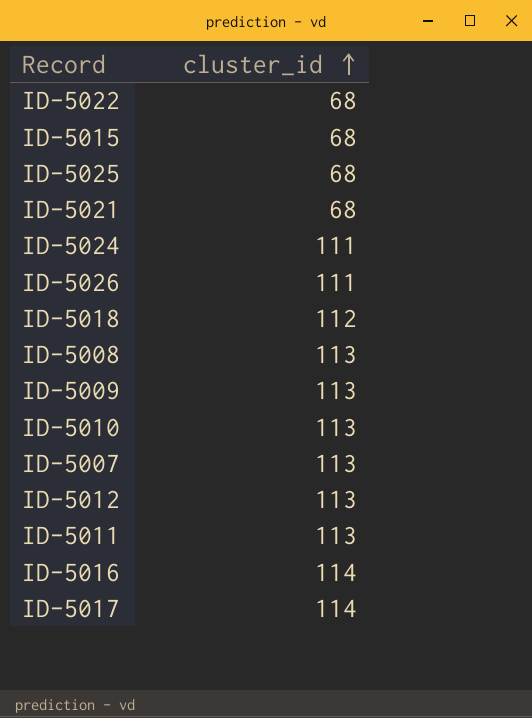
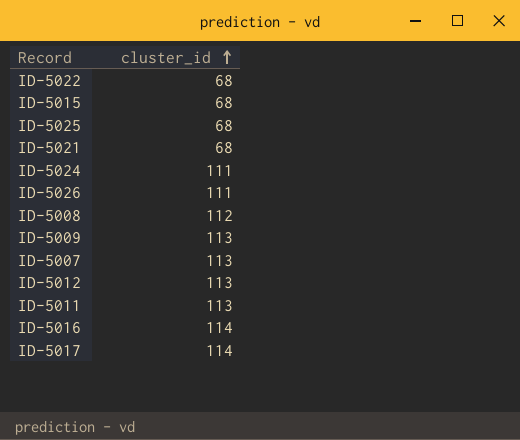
row ID-5018: 112 -> none
row ID-5010: 113 -> none
ID-5008 | cluster_id: 113 -> 112

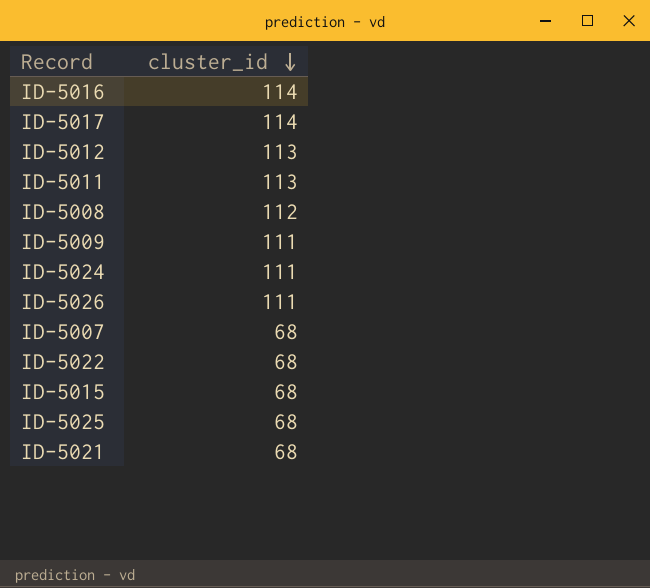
row order: cluster_id ascending -> cluster_id descending
ID-5009 | cluster_id: 113 -> 111
ID-5007 | cluster_id: 113 -> 68

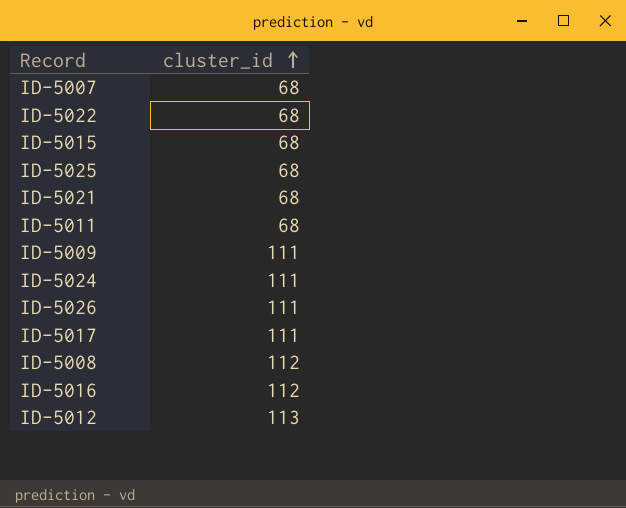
row order: cluster_id descending -> cluster_id ascending
ID-5011 | cluster_id: 113 -> 68
ID-5017 | cluster_id: 114 -> 111
ID-5016 | cluster_id: 114 -> 112

